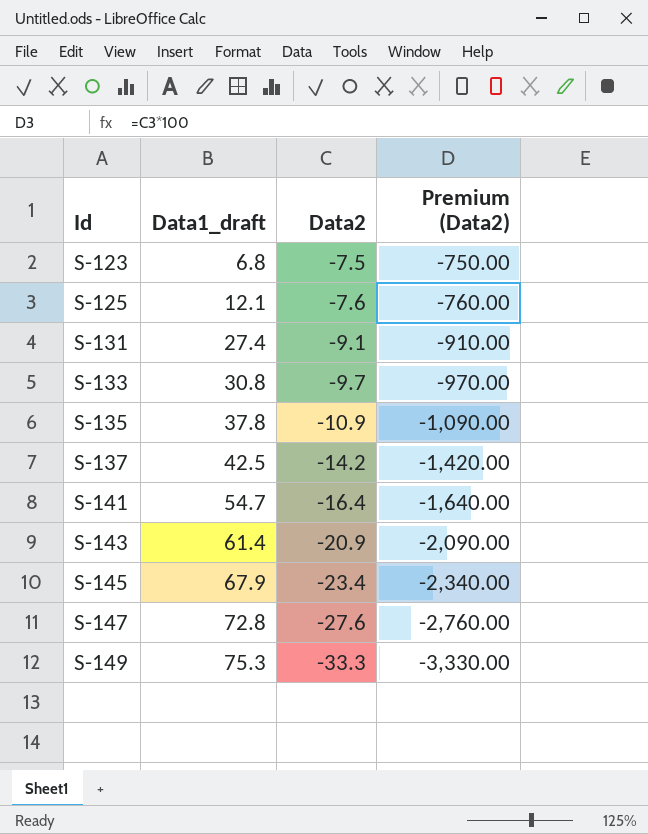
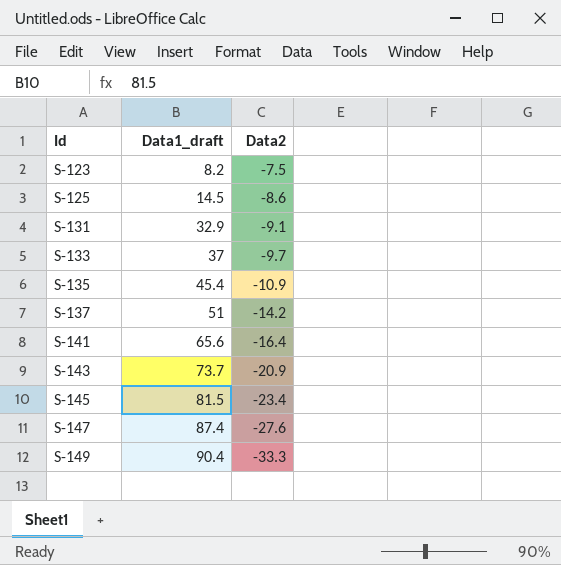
column Premium (Data2) | formula: [Data2] * 100 -> none
S-123 | Data1_draft: 6.8 -> 8.2
S-125 | Data1_draft: 12.1 -> 14.5
S-125 | Data2: -7.6 -> -8.6
S-131 | Data1_draft: 27.4 -> 32.9
S-133 | Data1_draft: 30.8 -> 37
S-135 | Data1_draft: 37.8 -> 45.4
S-137 | Data1_draft: 42.5 -> 51
S-141 | Data1_draft: 54.7 -> 65.6
S-143 | Data1_draft: 61.4 -> 73.7
S-145 | Data1_draft: 67.9 -> 81.5
S-147 | Data1_draft: 72.8 -> 87.4
S-149 | Data1_draft: 75.3 -> 90.4

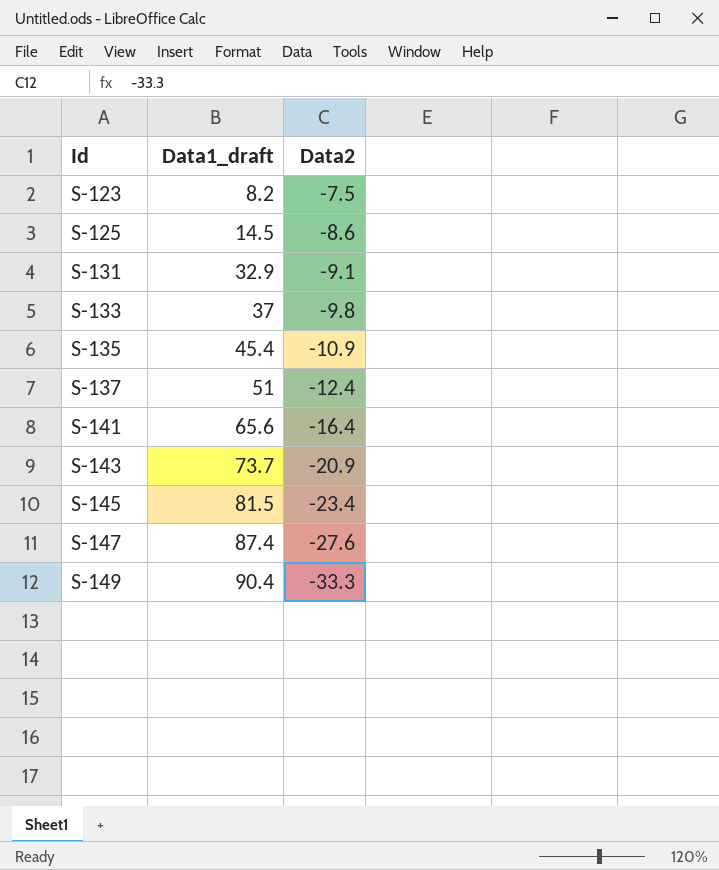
S-133 | Data2: -9.7 -> -9.8
S-137 | Data2: -14.2 -> -12.4

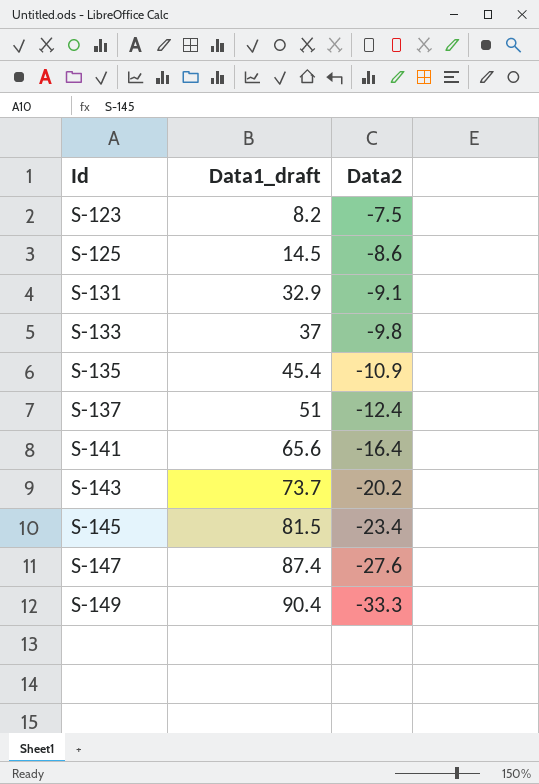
S-143 | Data2: -20.9 -> -20.2

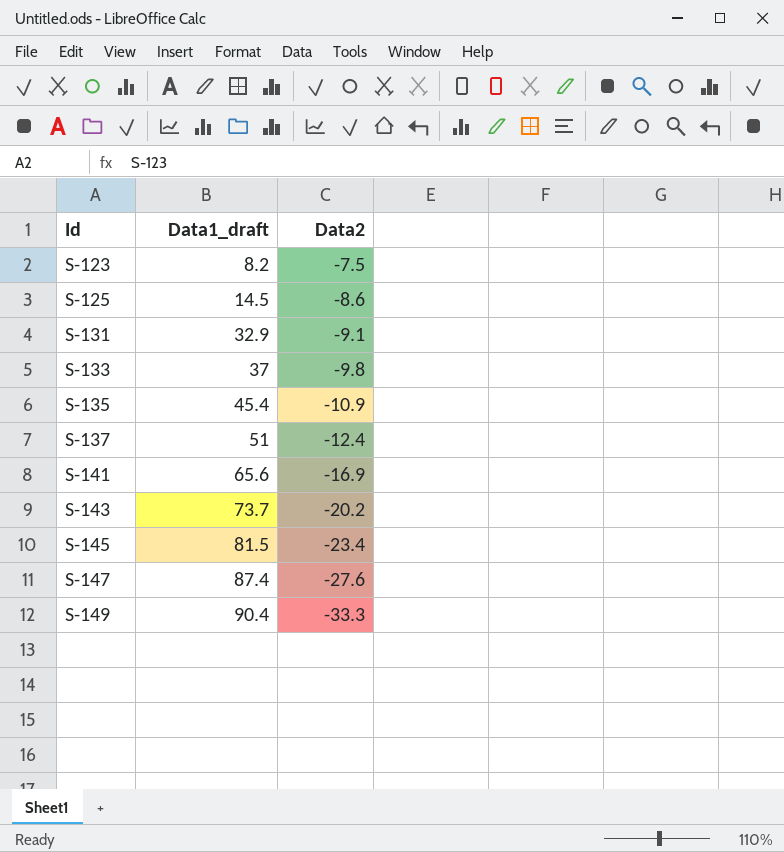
S-141 | Data2: -16.4 -> -16.9

